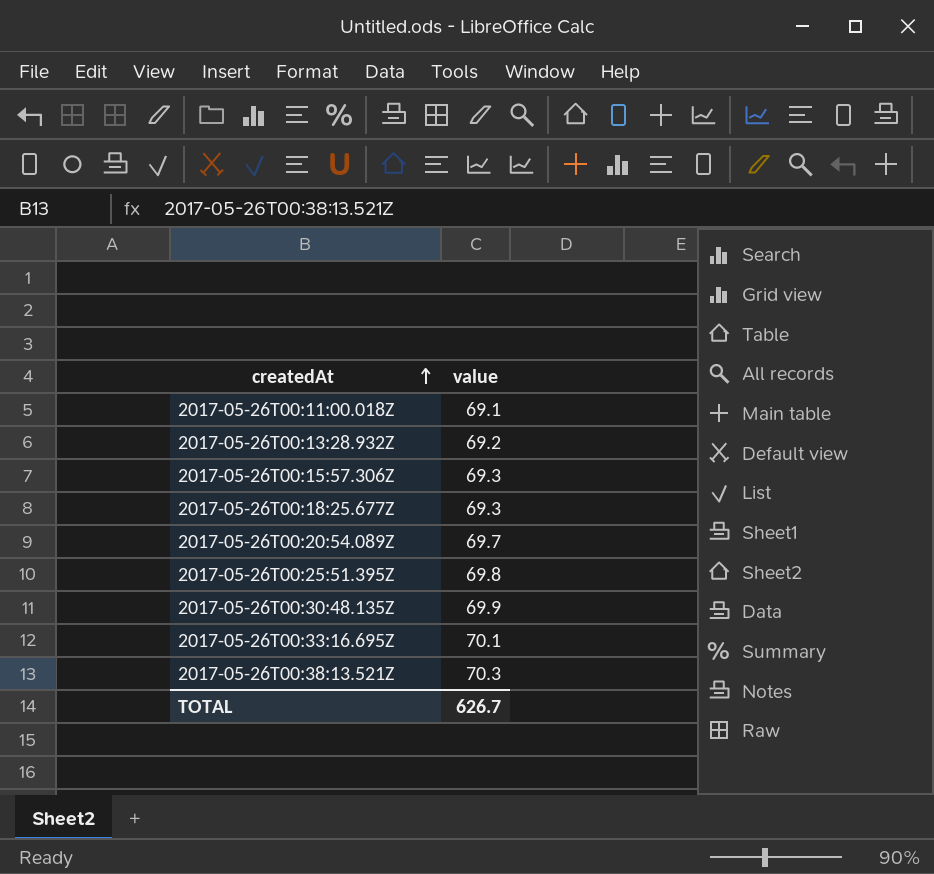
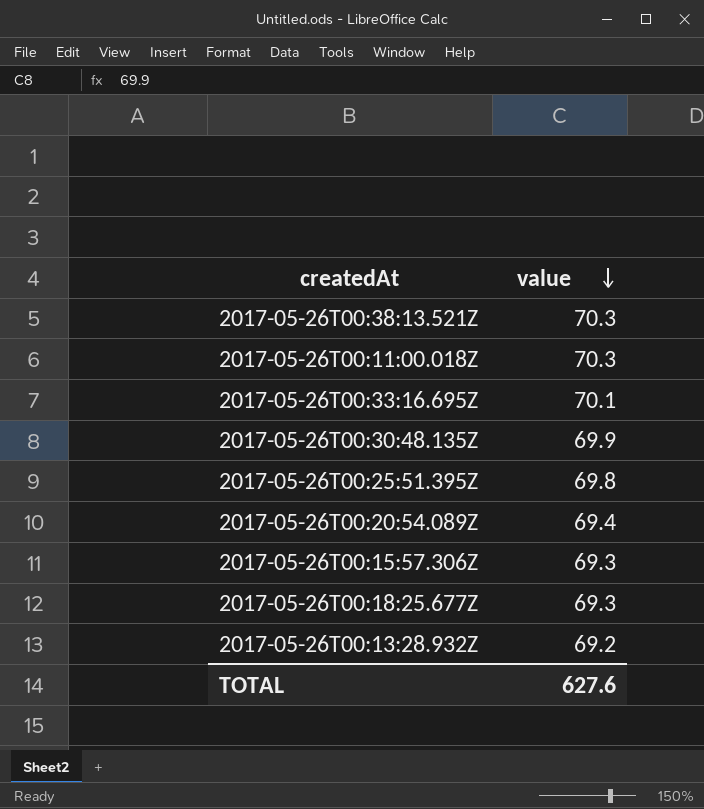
row order: createdAt ascending -> value descending
2017-05-26T00:11:00.018Z | value: 69.1 -> 70.3
2017-05-26T00:20:54.089Z | value: 69.7 -> 69.4
TOTAL | value: 626.7 -> 627.6

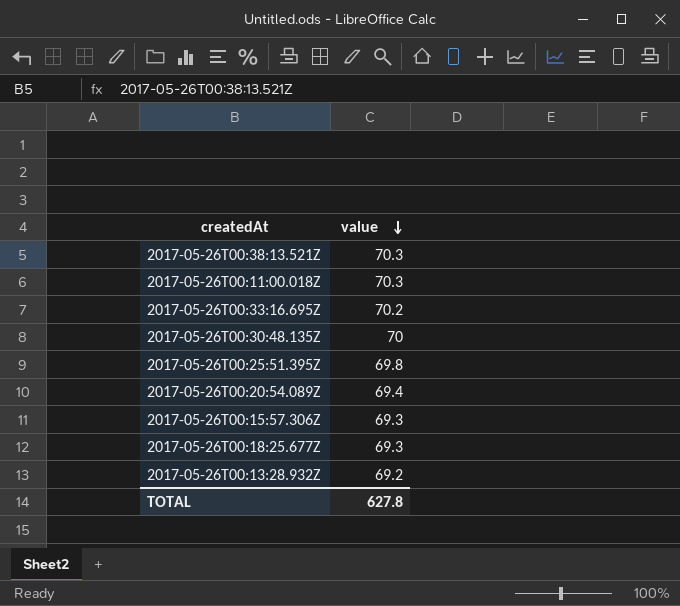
2017-05-26T00:33:16.695Z | value: 70.1 -> 70.2
2017-05-26T00:30:48.135Z | value: 69.9 -> 70
TOTAL | value: 627.6 -> 627.8

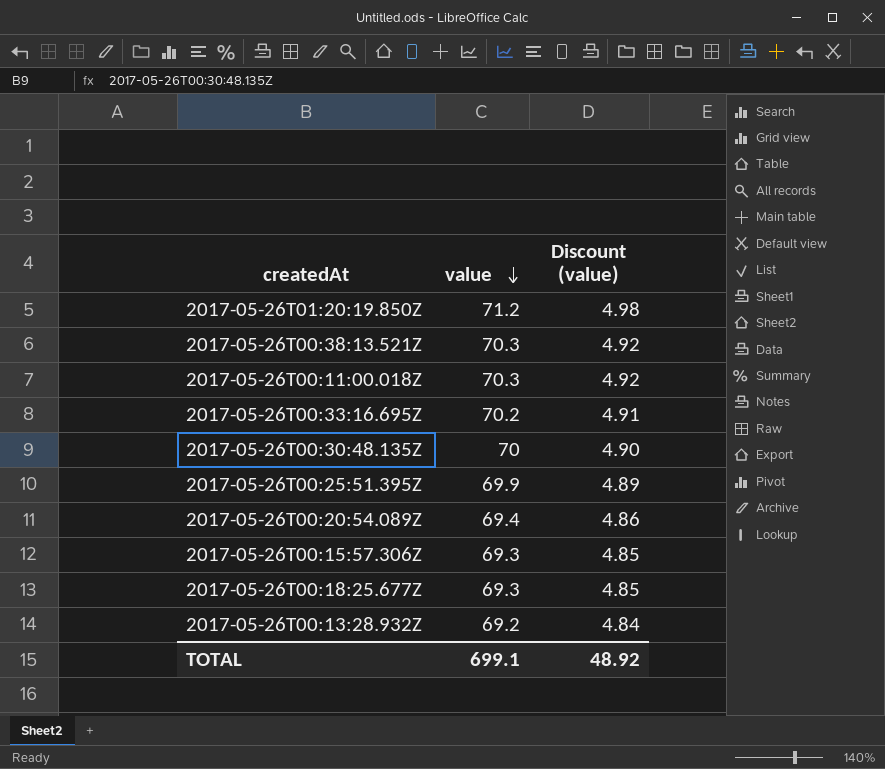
column Discount (value) | formula: none -> [value] * 0.07
row 2017-05-26T01:20:19.850Z: none -> 71.2 | 4.98
2017-05-26T00:25:51.395Z | value: 69.8 -> 69.9
TOTAL | value: 627.8 -> 699.1

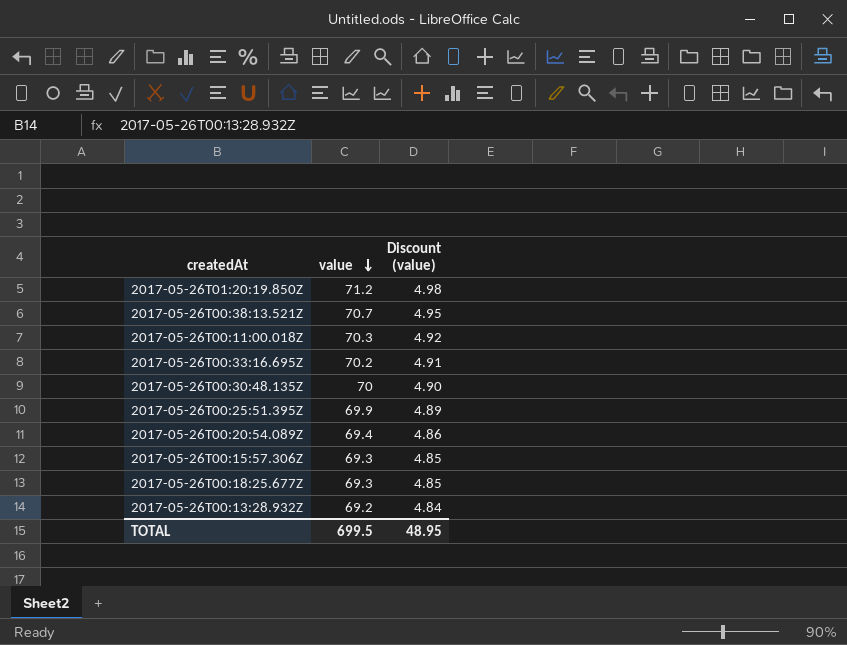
2017-05-26T00:38:13.521Z | value: 70.3 -> 70.7
2017-05-26T00:38:13.521Z | Discount (value): 4.92 -> 4.95
TOTAL | value: 699.1 -> 699.5
TOTAL | Discount (value): 48.92 -> 48.95

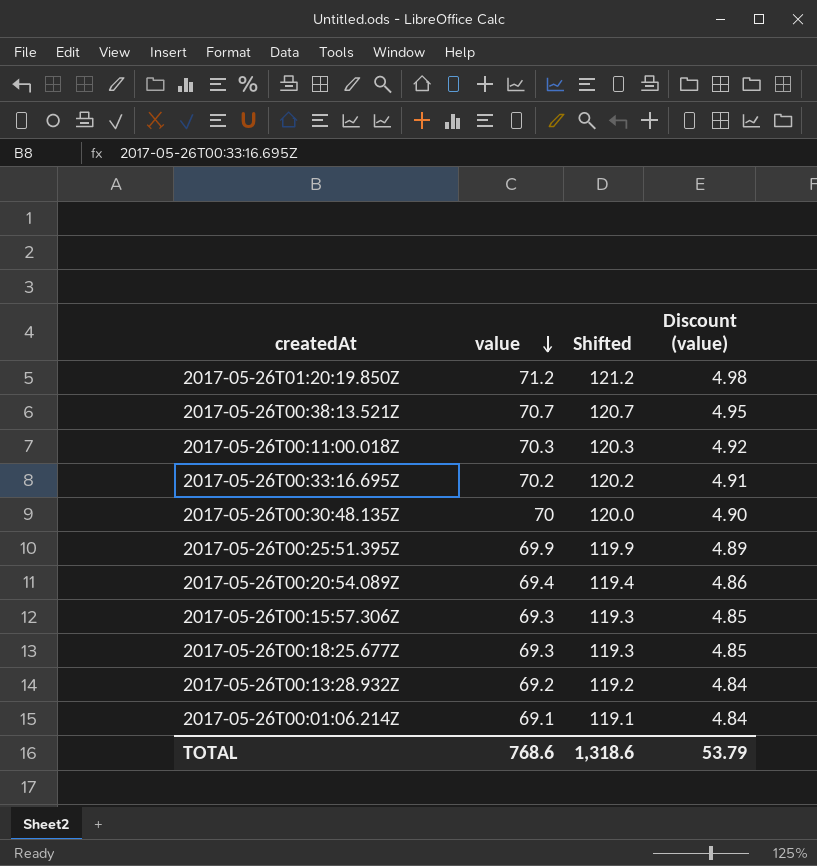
column Shifted | formula: none -> [value] + 50
row 2017-05-26T00:01:06.214Z: none -> 69.1 | 119.1 | 4.84
TOTAL | value: 699.5 -> 768.6
TOTAL | Discount (value): 48.95 -> 53.79

